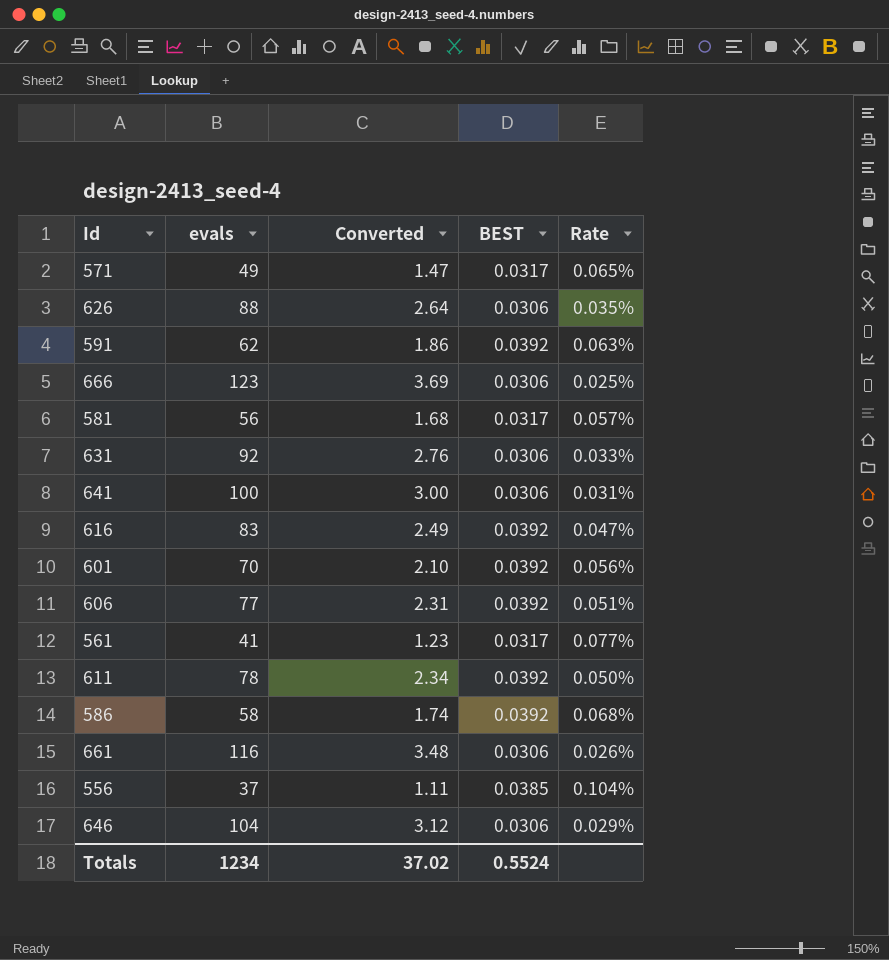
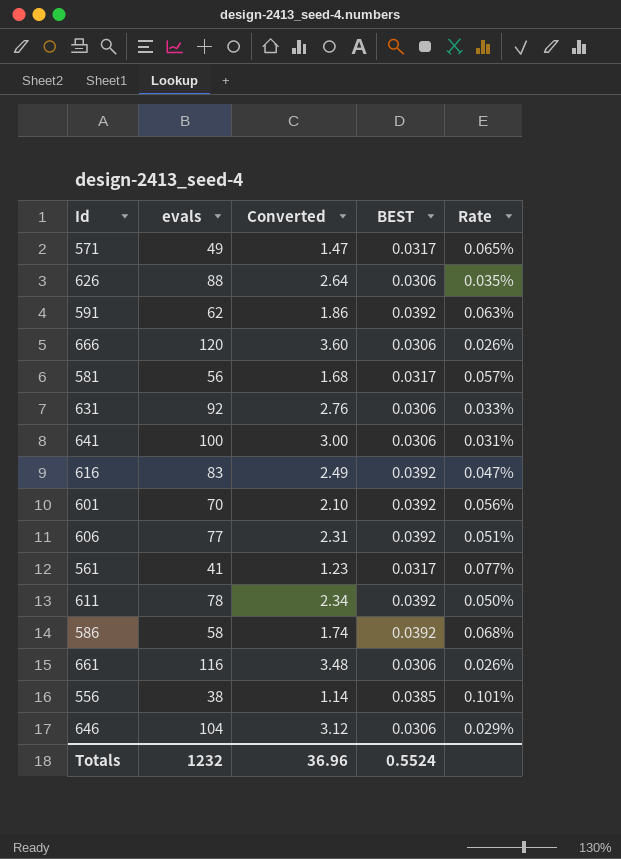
666 | evals: 123 -> 120
666 | Converted: 3.69 -> 3.60
666 | Rate: 0.025% -> 0.026%
556 | evals: 37 -> 38
556 | Converted: 1.11 -> 1.14
556 | Rate: 0.104% -> 0.101%
Totals | evals: 1234 -> 1232
Totals | Converted: 37.02 -> 36.96

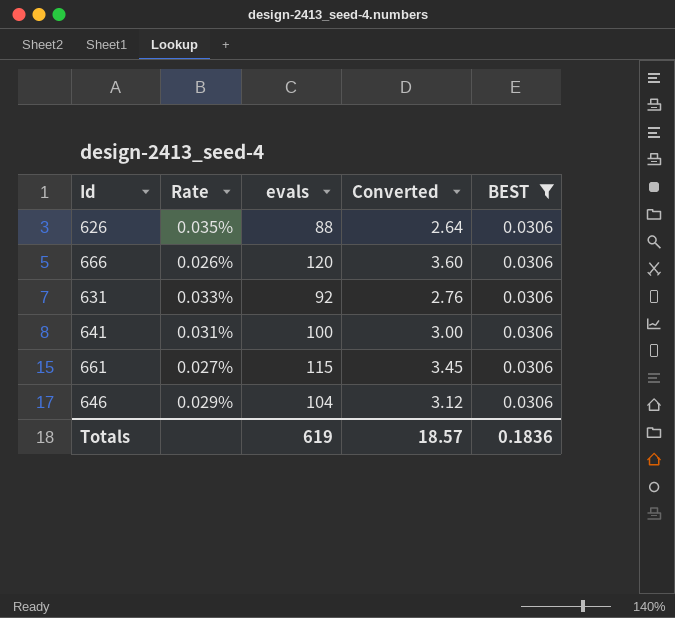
filter: none -> BEST = 0.0306
column Rate | position: 5 -> 2
661 | Rate: 0.026% -> 0.027%
661 | evals: 116 -> 115
661 | Converted: 3.48 -> 3.45
Totals | evals: 1232 -> 619
Totals | Converted: 36.96 -> 18.57
Totals | BEST: 0.5524 -> 0.1836

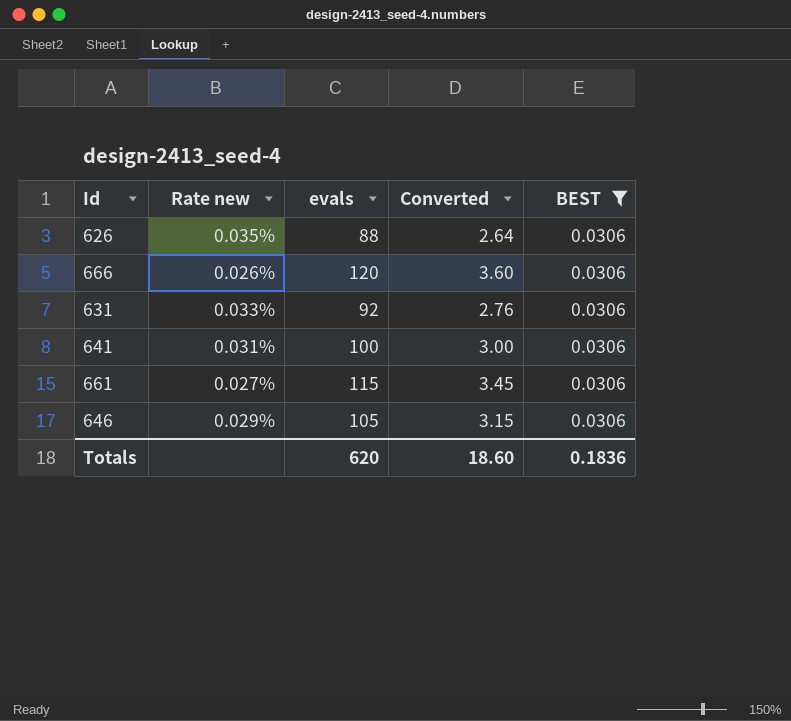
column name: Rate -> Rate new
646 | evals: 104 -> 105
646 | Converted: 3.12 -> 3.15
Totals | evals: 619 -> 620
Totals | Converted: 18.57 -> 18.60

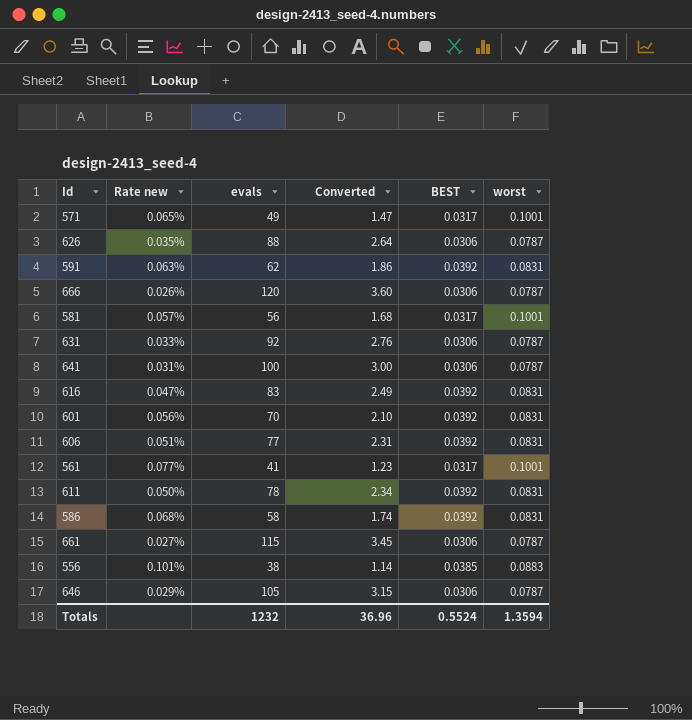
filter: BEST = 0.0306 -> none
column worst | position: none -> 6
Totals | evals: 620 -> 1232
Totals | Converted: 18.60 -> 36.96
Totals | BEST: 0.1836 -> 0.5524

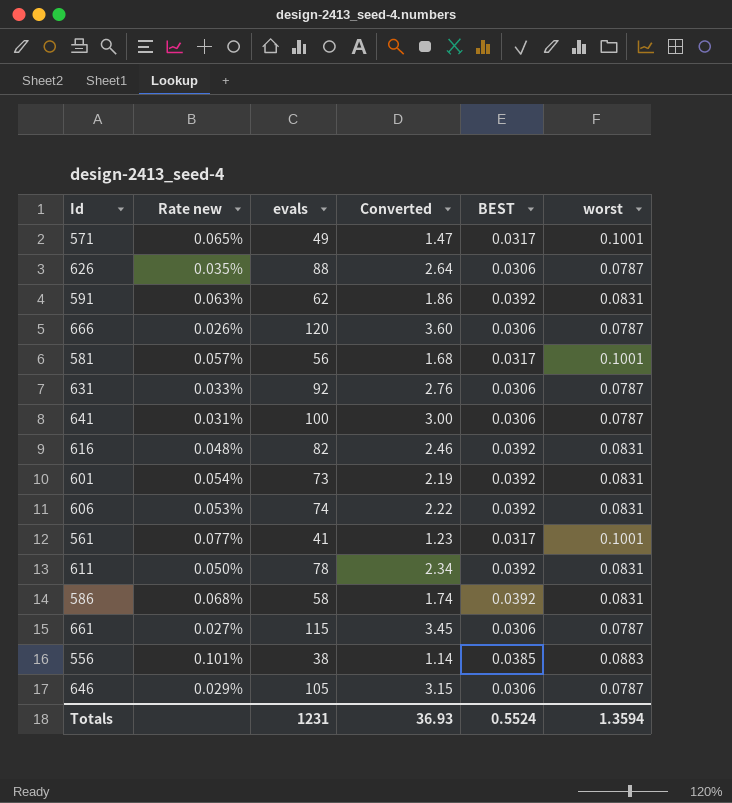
616 | Rate new: 0.047% -> 0.048%
616 | evals: 83 -> 82
616 | Converted: 2.49 -> 2.46
601 | Rate new: 0.056% -> 0.054%
601 | evals: 70 -> 73
601 | Converted: 2.10 -> 2.19
606 | Rate new: 0.051% -> 0.053%
606 | evals: 77 -> 74
606 | Converted: 2.31 -> 2.22
Totals | evals: 1232 -> 1231
Totals | Converted: 36.96 -> 36.93

